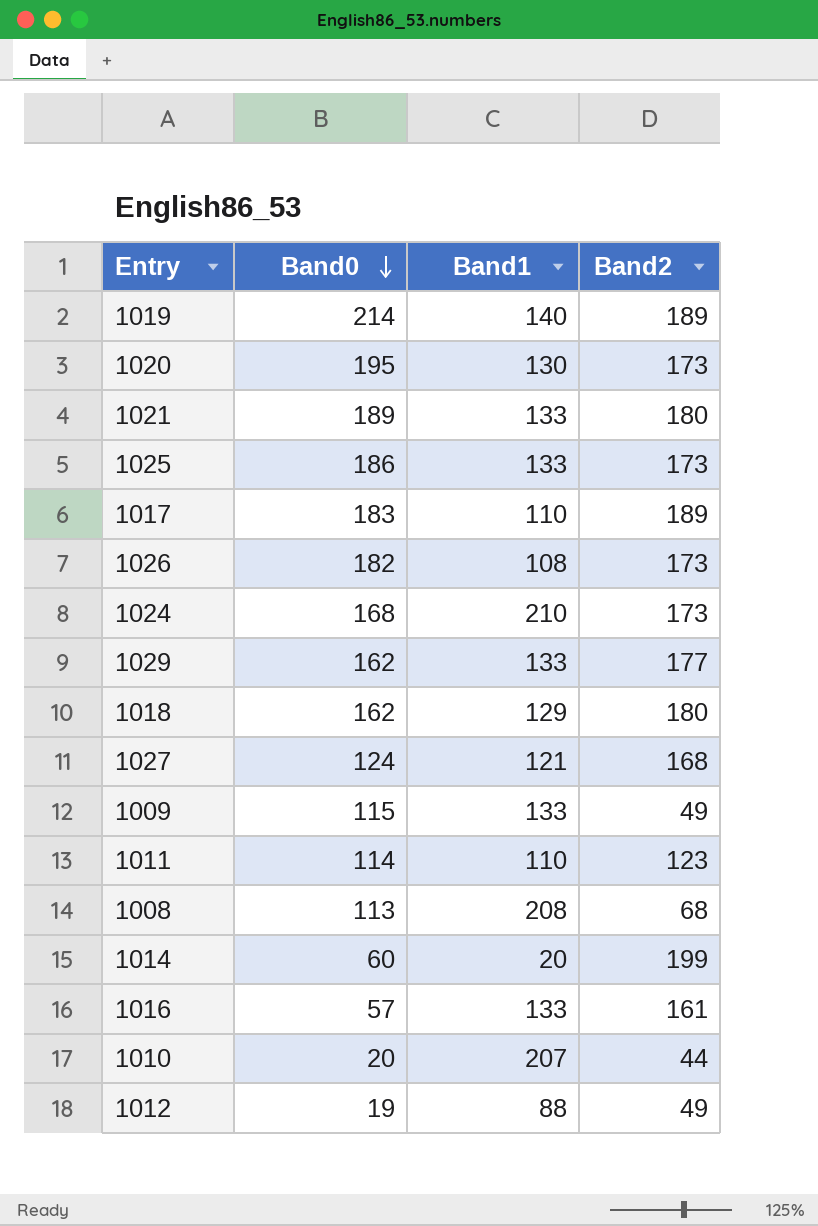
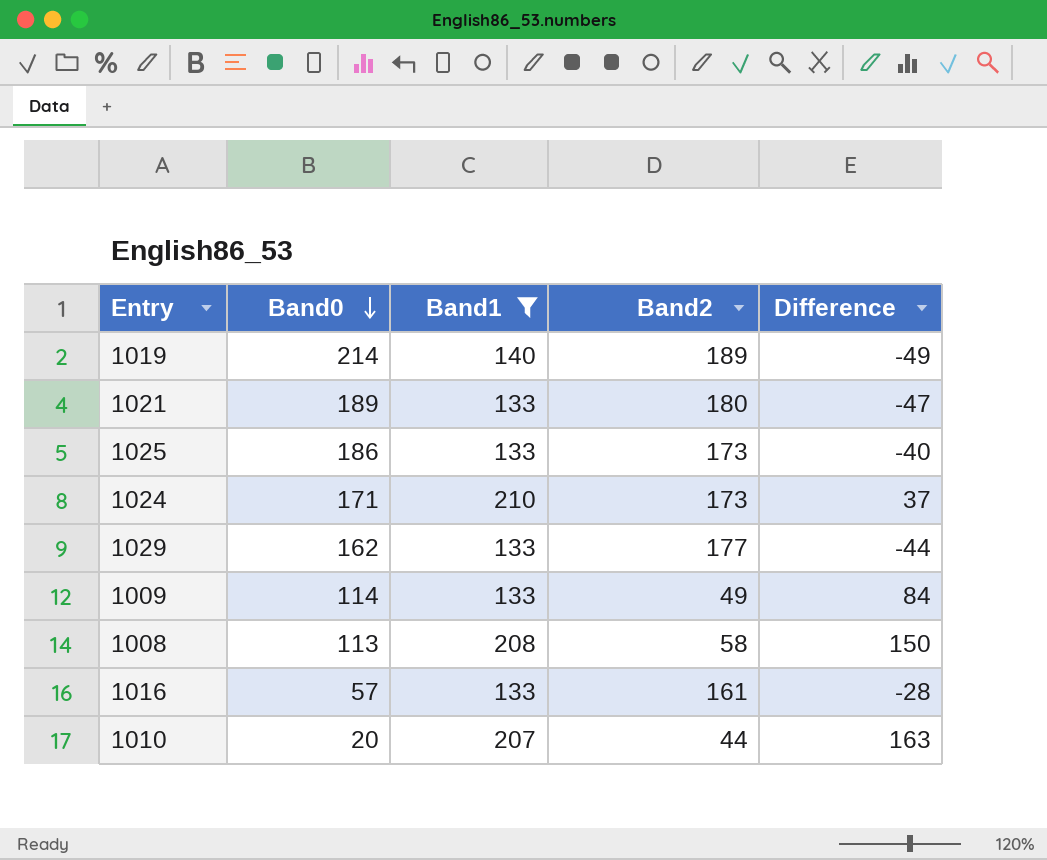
filter: none -> Band1 >= 133
column Difference | formula: none -> [Band1] - [Band2]
1024 | Band0: 168 -> 171
1009 | Band0: 115 -> 114
1008 | Band2: 68 -> 58

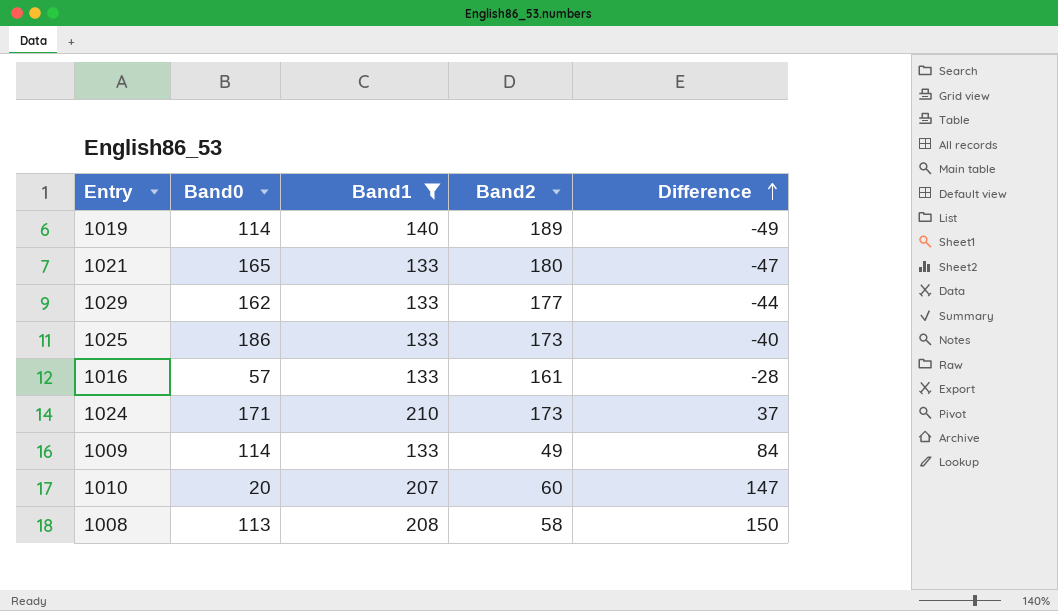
row order: Band0 descending -> Difference ascending
1019 | Band0: 214 -> 114
1021 | Band0: 189 -> 165
1010 | Band2: 44 -> 60
1010 | Difference: 163 -> 147

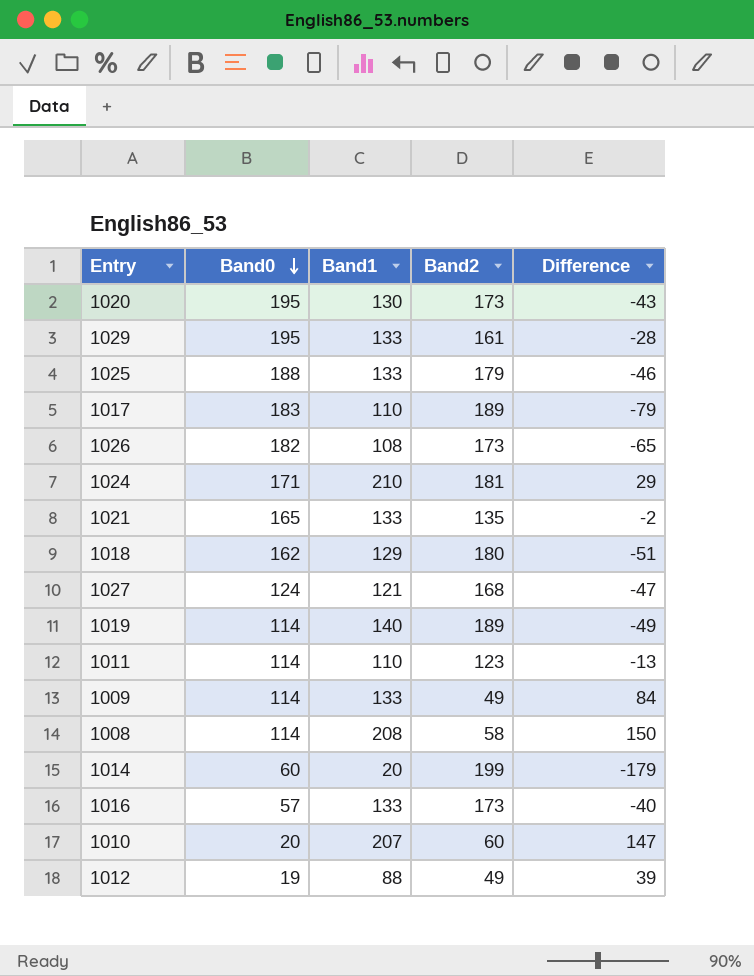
filter: Band1 >= 133 -> none
row order: Difference ascending -> Band0 descending
1029 | Band0: 162 -> 195
1029 | Band2: 177 -> 161
1029 | Difference: -44 -> -28
1025 | Band0: 186 -> 188
1025 | Band2: 173 -> 179
1025 | Difference: -40 -> -46
1024 | Band2: 173 -> 181
1024 | Difference: 37 -> 29
1021 | Band2: 180 -> 135
1021 | Difference: -47 -> -2
1008 | Band0: 113 -> 114
1016 | Band2: 161 -> 173
1016 | Difference: -28 -> -40

